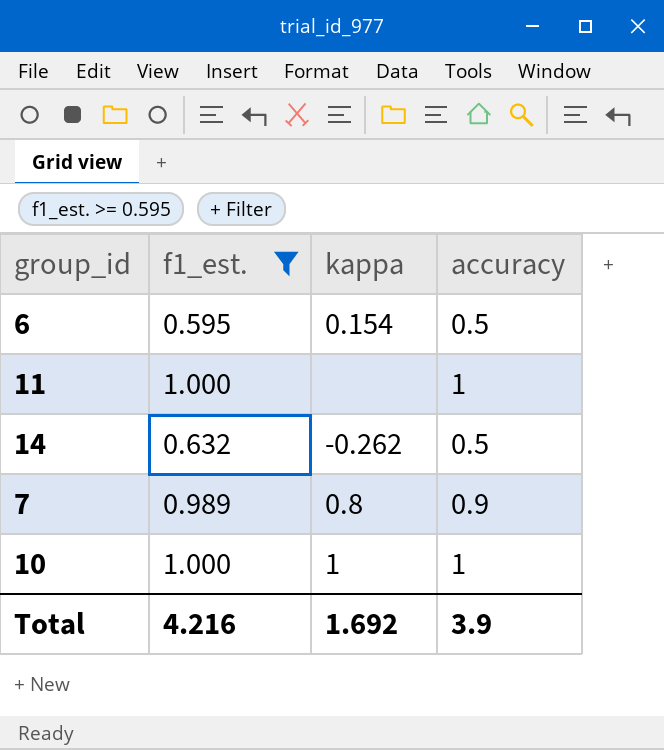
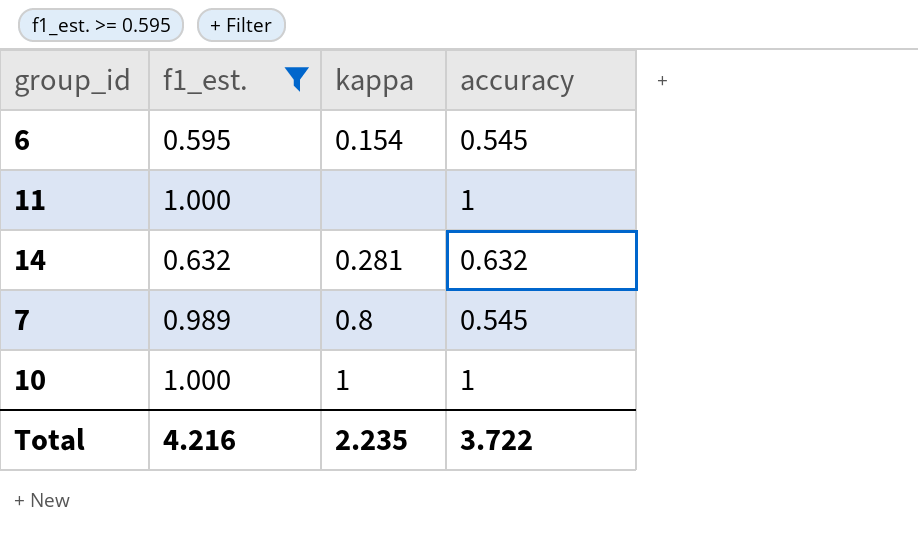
6 | accuracy: 0.5 -> 0.545
14 | kappa: -0.262 -> 0.281
14 | accuracy: 0.5 -> 0.632
7 | accuracy: 0.9 -> 0.545
Total | kappa: 1.692 -> 2.235
Total | accuracy: 3.9 -> 3.722

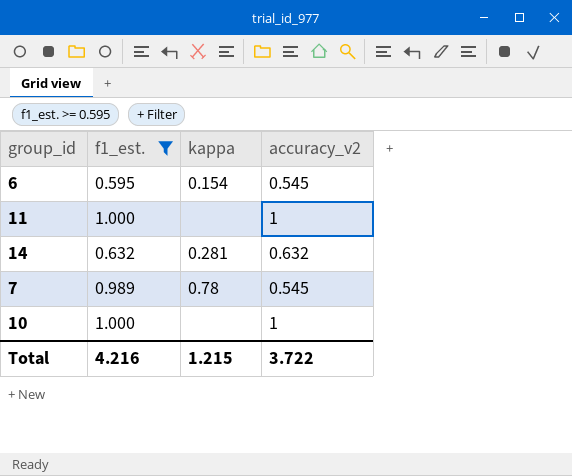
column name: accuracy -> accuracy_v2
7 | kappa: 0.8 -> 0.78
10 | kappa: 1 -> none
Total | kappa: 2.235 -> 1.215

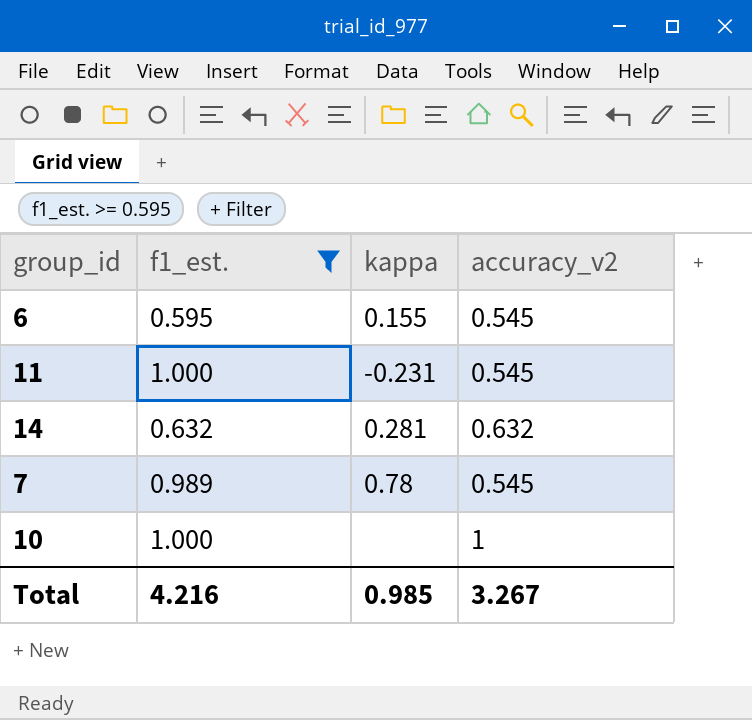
6 | kappa: 0.154 -> 0.155
11 | kappa: none -> -0.231
11 | accuracy_v2: 1 -> 0.545
Total | kappa: 1.215 -> 0.985
Total | accuracy_v2: 3.722 -> 3.267

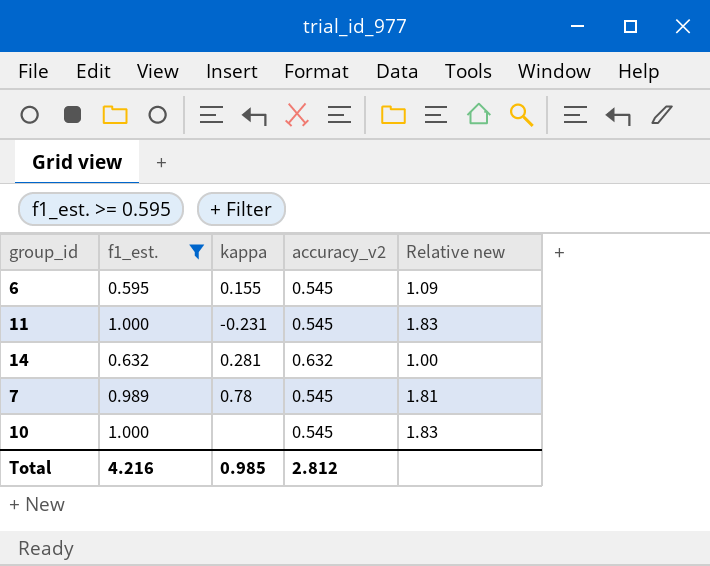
column Relative new | formula: none -> [f1_est.] / [accuracy_v2]
10 | accuracy_v2: 1 -> 0.545
Total | accuracy_v2: 3.267 -> 2.812

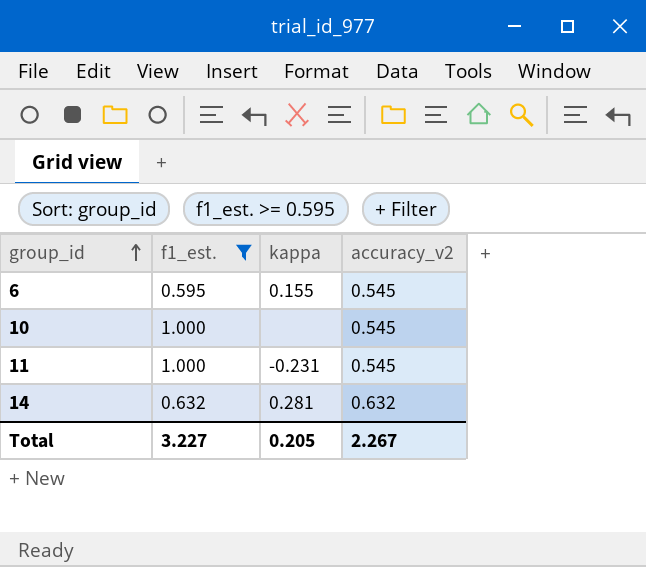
row order: none -> group_id ascending
column Relative new | formula: [f1_est.] / [accuracy_v2] -> none
row 7: 0.989 | 0.78 | 0.545 | 1.81 -> none
Total | f1_est.: 4.216 -> 3.227
Total | kappa: 0.985 -> 0.205
Total | accuracy_v2: 2.812 -> 2.267

